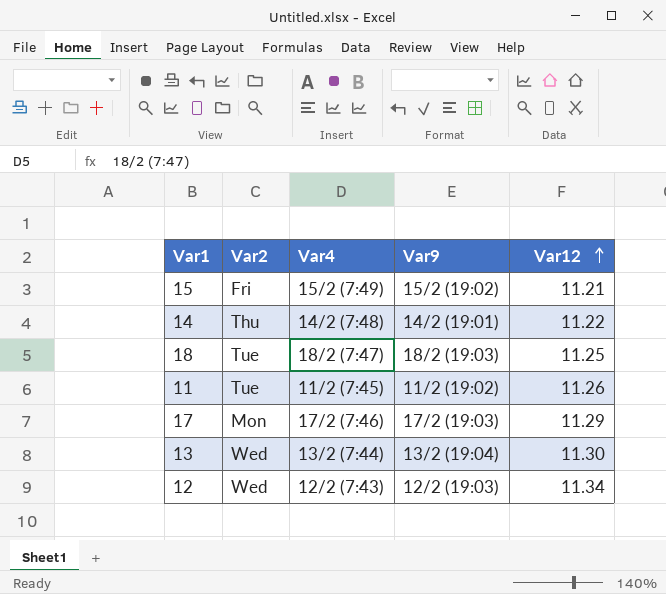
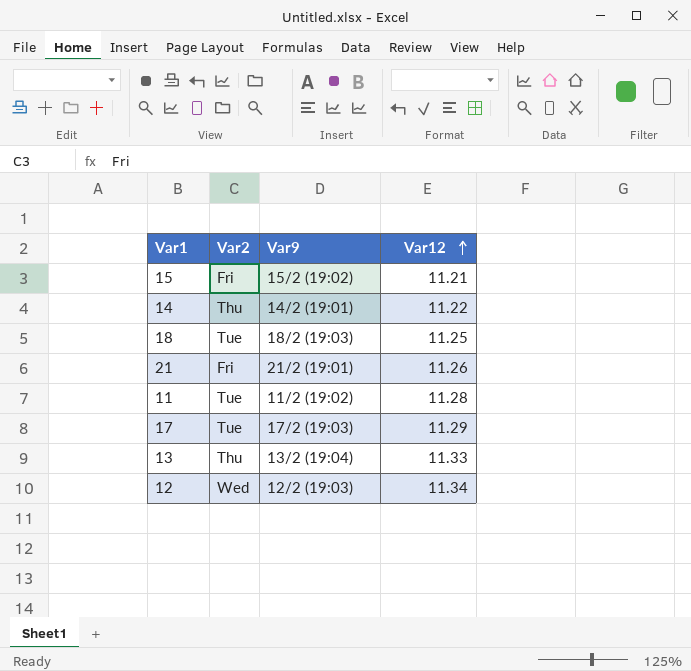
column Var4 | position: 3 -> none
row 21: none -> Fri | 21/2 (19:01) | 11.26
11 | Var12: 11.26 -> 11.28
17 | Var2: Mon -> Tue
13 | Var2: Wed -> Thu
13 | Var12: 11.30 -> 11.33

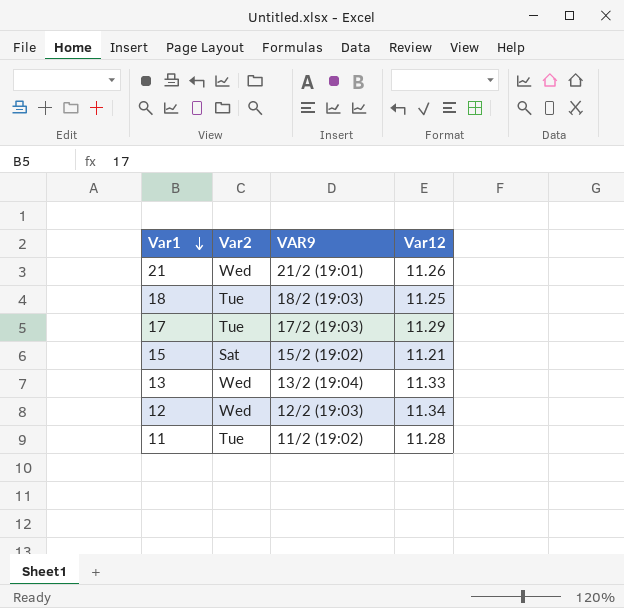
row order: Var12 ascending -> Var1 descending
column name: Var9 -> VAR9
row 14: Thu | 14/2 (19:01) | 11.22 -> none
21 | Var2: Fri -> Wed
15 | Var2: Fri -> Sat
13 | Var2: Thu -> Wed

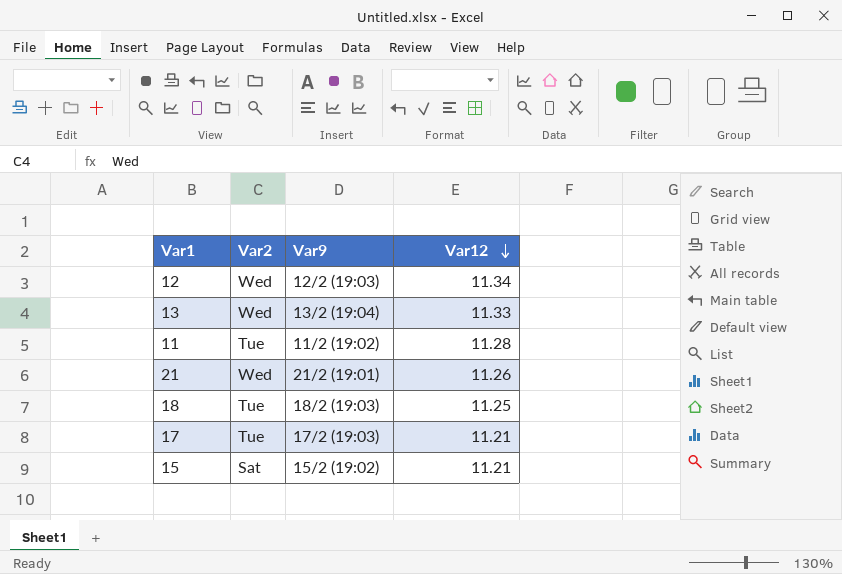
row order: Var1 descending -> Var12 descending
column name: VAR9 -> Var9
17 | Var12: 11.29 -> 11.21

